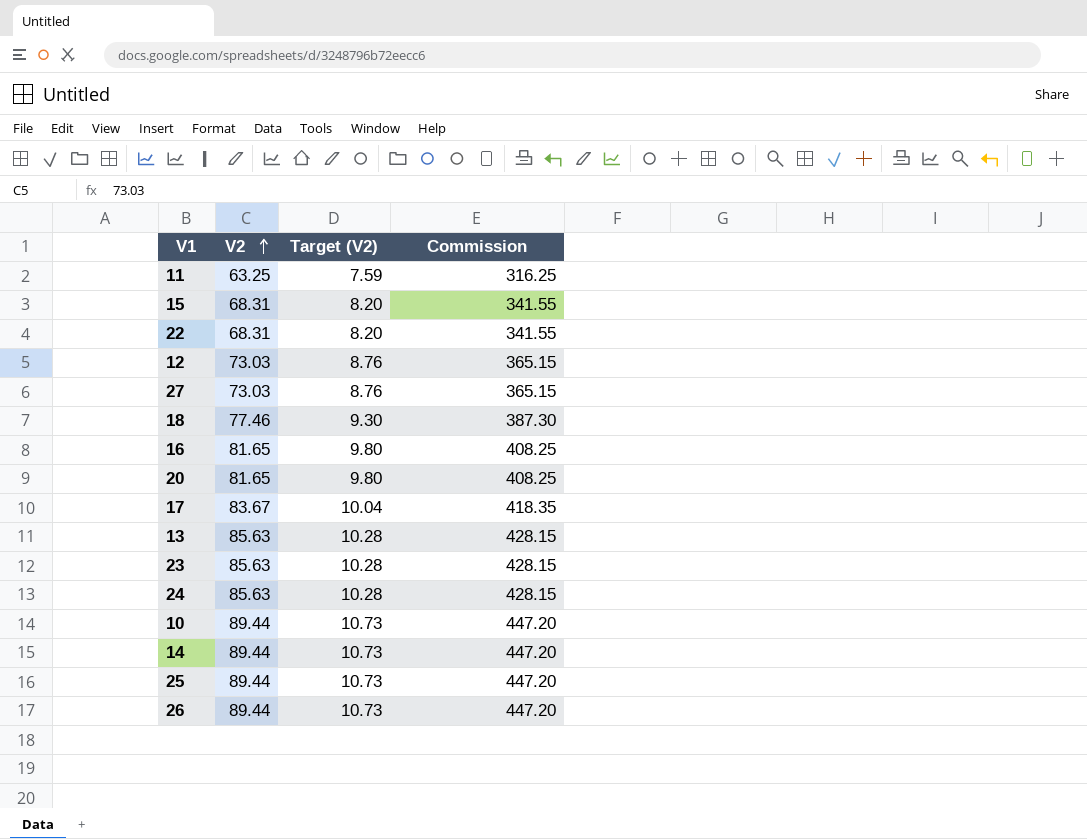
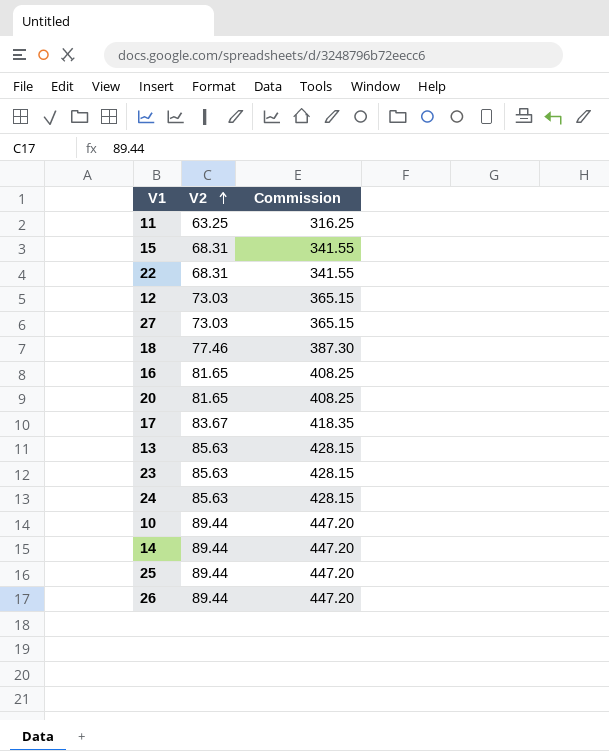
column Target (V2) | formula: [V2] * 0.12 -> none

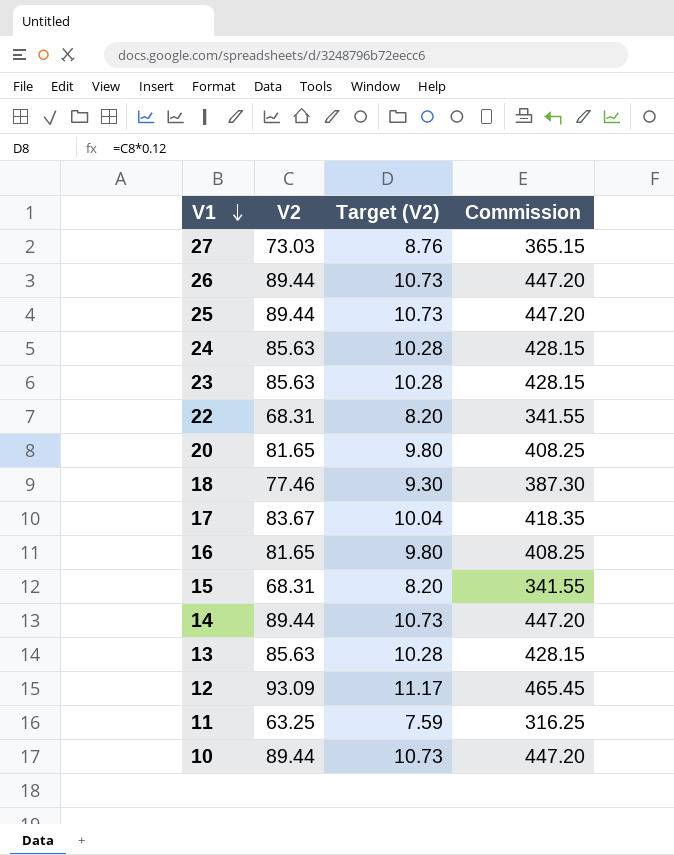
row order: V2 ascending -> V1 descending
column Target (V2) | formula: none -> [V2] * 0.12
12 | V2: 73.03 -> 93.09
12 | Commission: 365.15 -> 465.45

